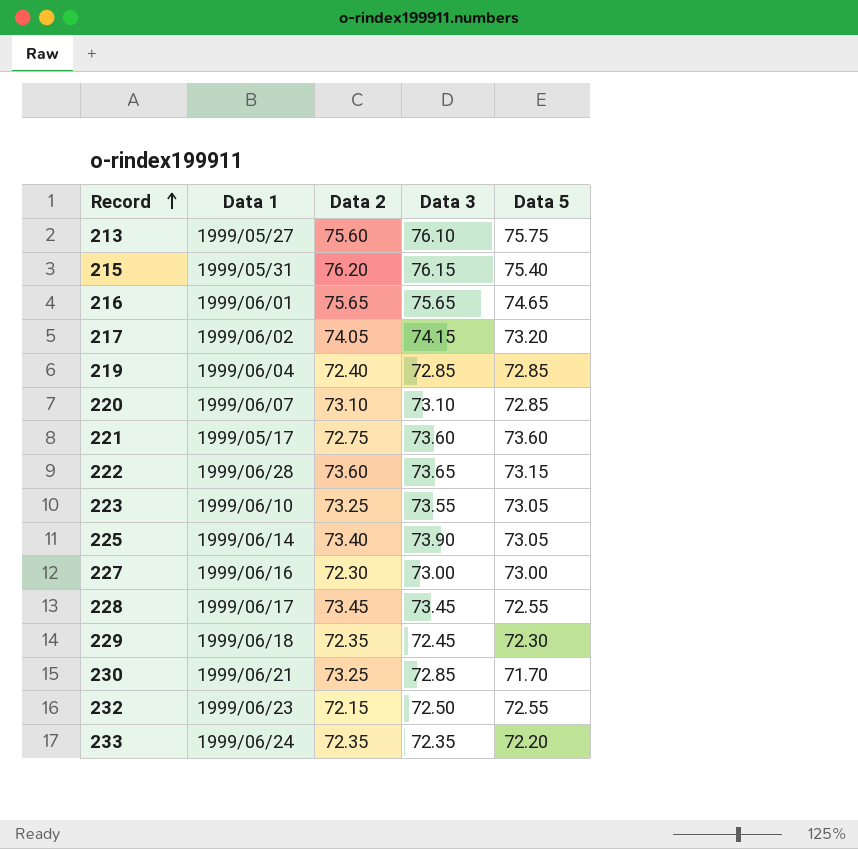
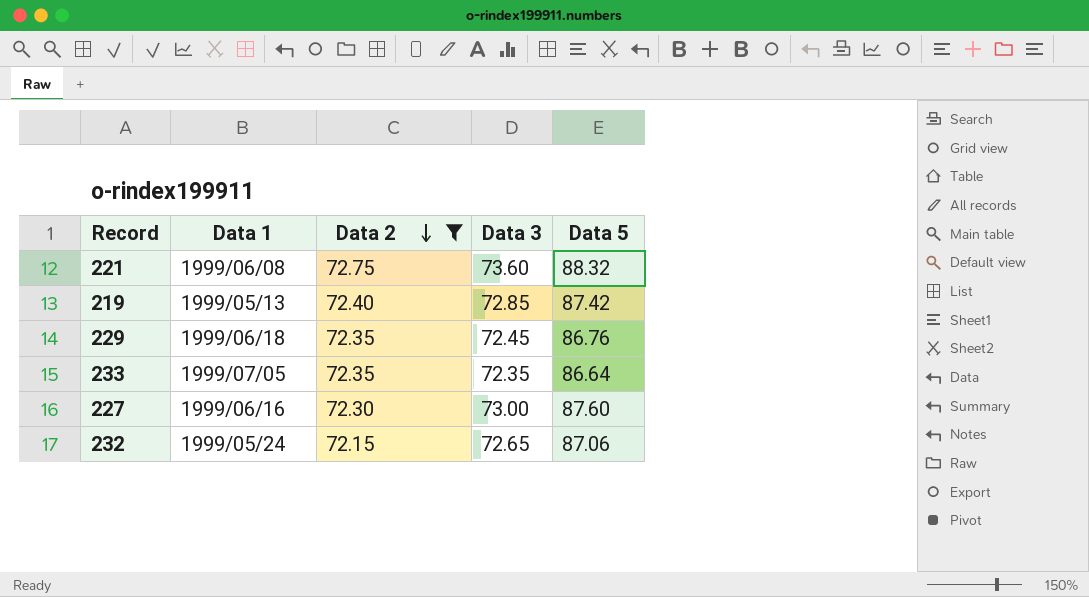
filter: none -> Data 2 <= 72.75
row order: Record ascending -> Data 2 descending
221 | Data 1: 1999/05/17 -> 1999/06/08
221 | Data 5: 73.60 -> 88.32
219 | Data 1: 1999/06/04 -> 1999/05/13
219 | Data 5: 72.85 -> 87.42
229 | Data 5: 72.30 -> 86.76
233 | Data 1: 1999/06/24 -> 1999/07/05
233 | Data 5: 72.20 -> 86.64
227 | Data 5: 73.00 -> 87.60
232 | Data 1: 1999/06/23 -> 1999/05/24
232 | Data 3: 72.50 -> 72.65
232 | Data 5: 72.55 -> 87.06

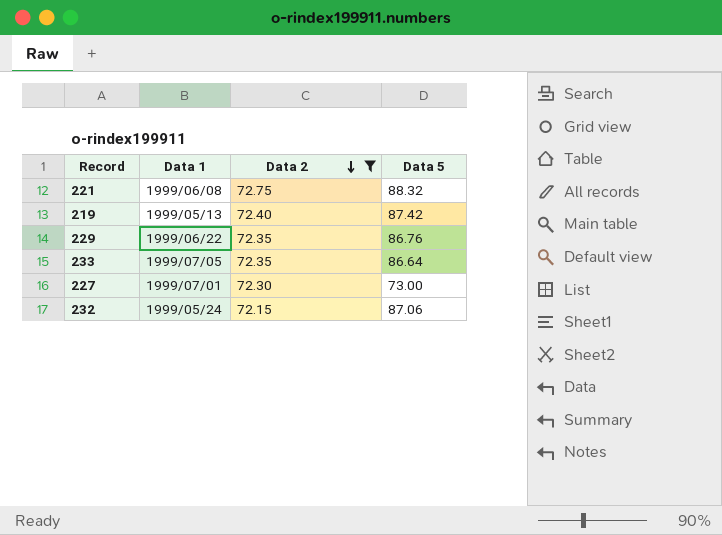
column Data 3 | position: 4 -> none
229 | Data 1: 1999/06/18 -> 1999/06/22
227 | Data 1: 1999/06/16 -> 1999/07/01
227 | Data 5: 87.60 -> 73.00

